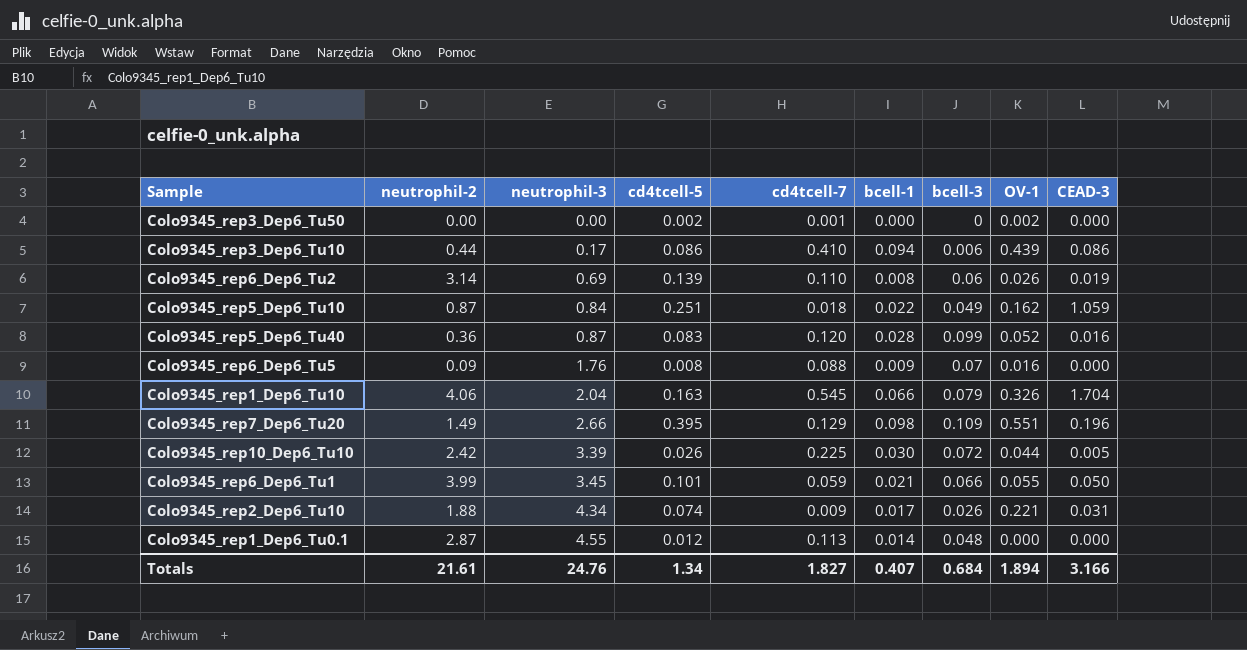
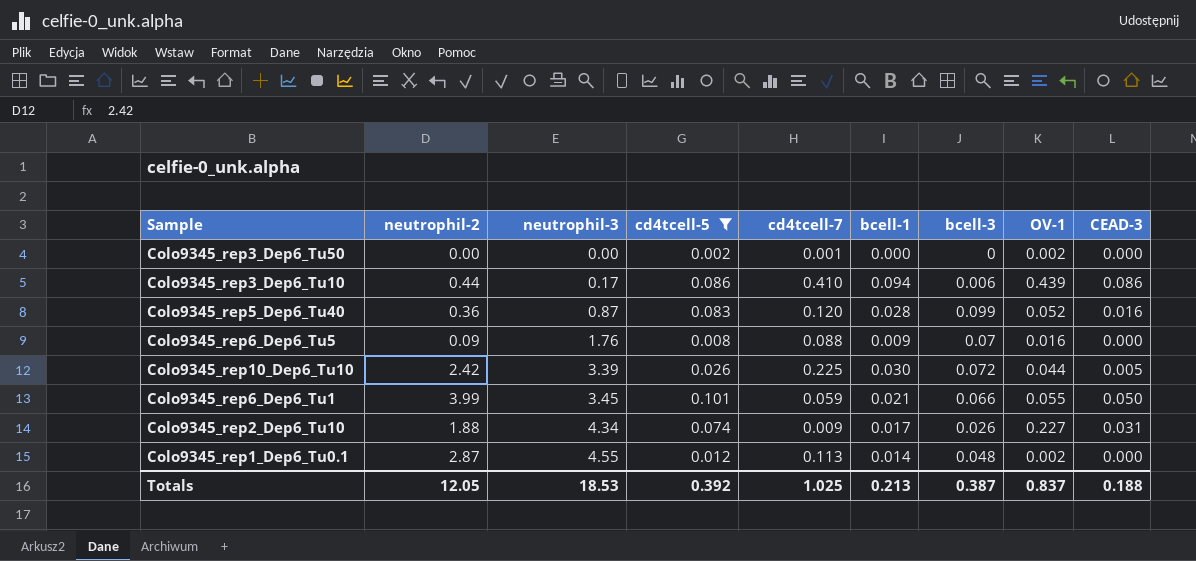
filter: none -> cd4tcell-5 <= 0.101
Colo9345_rep2_Dep6_Tu10 | OV-1: 0.221 -> 0.227
Colo9345_rep1_Dep6_Tu0.1 | OV-1: 0.000 -> 0.002
Totals | neutrophil-2: 21.61 -> 12.05
Totals | neutrophil-3: 24.76 -> 18.53
Totals | cd4tcell-5: 1.34 -> 0.392
Totals | cd4tcell-7: 1.827 -> 1.025
Totals | bcell-1: 0.407 -> 0.213
Totals | bcell-3: 0.684 -> 0.387
Totals | OV-1: 1.894 -> 0.837
Totals | CEAD-3: 3.166 -> 0.188

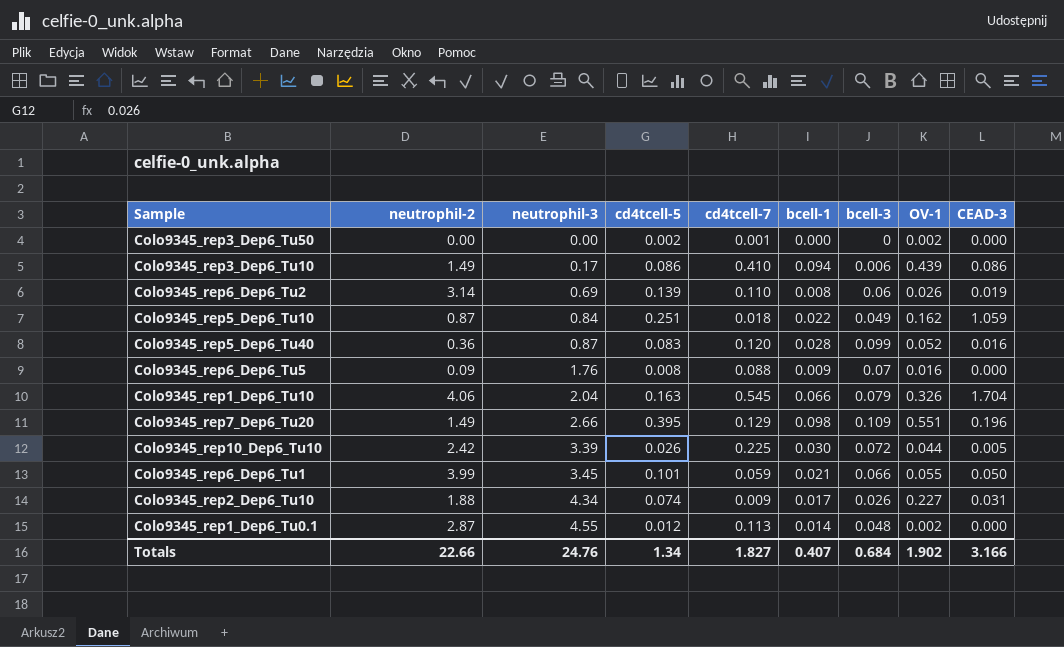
filter: cd4tcell-5 <= 0.101 -> none
Colo9345_rep3_Dep6_Tu10 | neutrophil-2: 0.44 -> 1.49
Totals | neutrophil-2: 12.05 -> 22.66
Totals | neutrophil-3: 18.53 -> 24.76
Totals | cd4tcell-5: 0.392 -> 1.34
Totals | cd4tcell-7: 1.025 -> 1.827
Totals | bcell-1: 0.213 -> 0.407
Totals | bcell-3: 0.387 -> 0.684
Totals | OV-1: 0.837 -> 1.902
Totals | CEAD-3: 0.188 -> 3.166

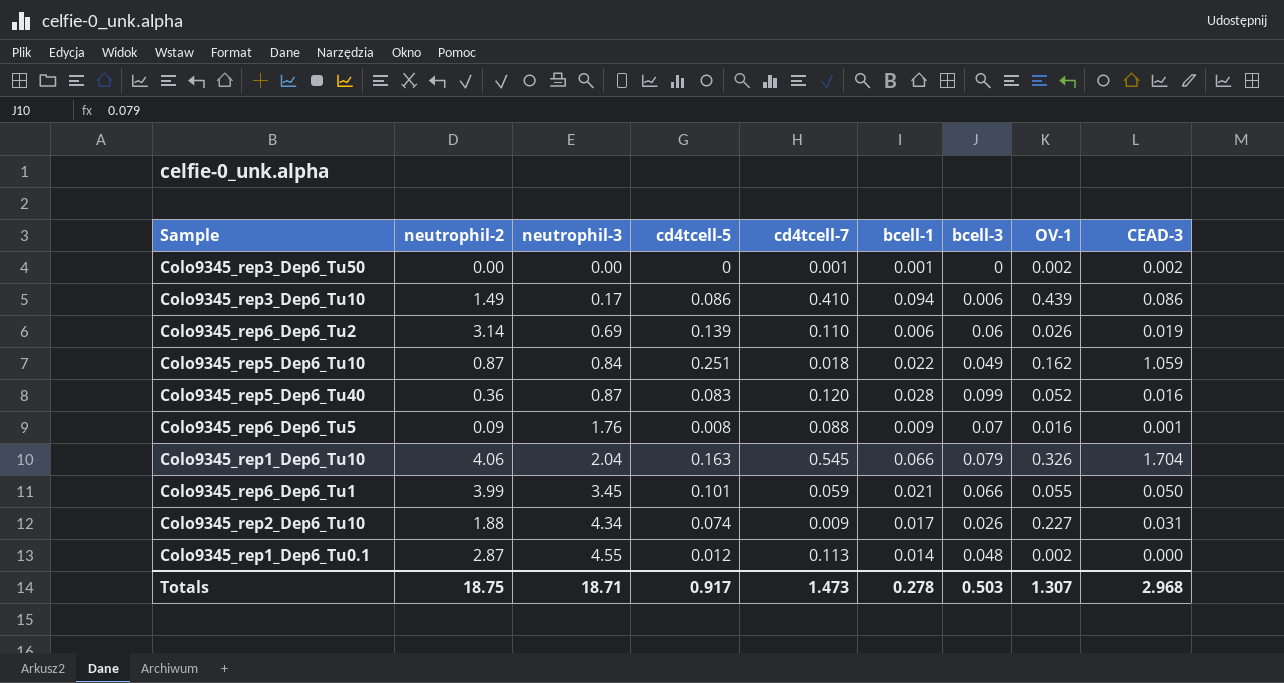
row Colo9345_rep7_Dep6_Tu20: 1.49 | 2.66 | 0.395 | 0.129 | 0.098 | 0.109 | 0.551 | 0.196 -> none
row Colo9345_rep10_Dep6_Tu10: 2.42 | 3.39 | 0.026 | 0.225 | 0.030 | 0.072 | 0.044 | 0.005 -> none
Colo9345_rep3_Dep6_Tu50 | cd4tcell-5: 0.002 -> 0
Colo9345_rep3_Dep6_Tu50 | bcell-1: 0.000 -> 0.001
Colo9345_rep3_Dep6_Tu50 | CEAD-3: 0.000 -> 0.002
Colo9345_rep6_Dep6_Tu2 | bcell-1: 0.008 -> 0.006
Colo9345_rep6_Dep6_Tu5 | CEAD-3: 0.000 -> 0.001
Totals | neutrophil-2: 22.66 -> 18.75
Totals | neutrophil-3: 24.76 -> 18.71
Totals | cd4tcell-5: 1.34 -> 0.917
Totals | cd4tcell-7: 1.827 -> 1.473
Totals | bcell-1: 0.407 -> 0.278
Totals | bcell-3: 0.684 -> 0.503
Totals | OV-1: 1.902 -> 1.307
Totals | CEAD-3: 3.166 -> 2.968

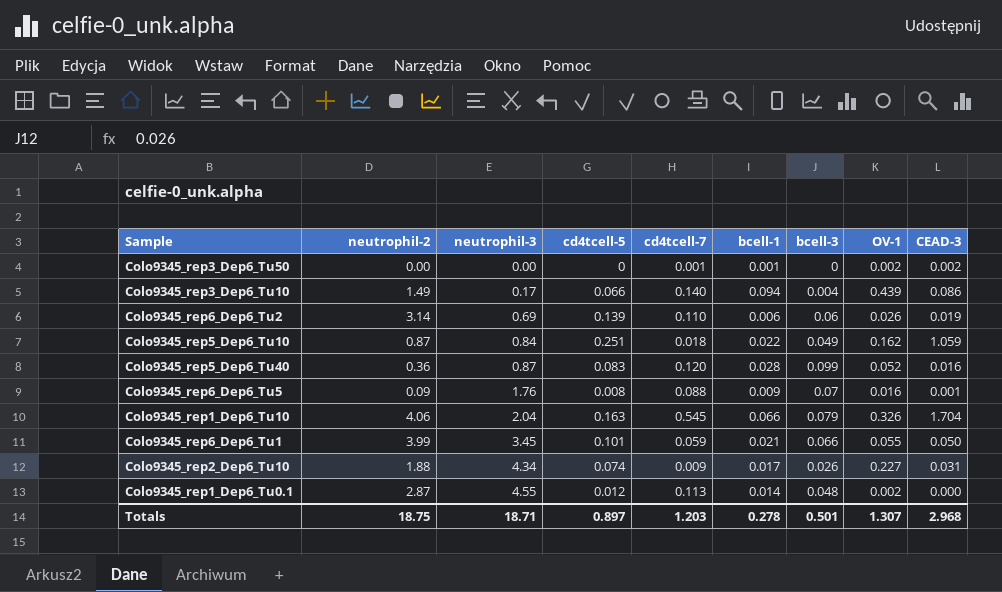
Colo9345_rep3_Dep6_Tu10 | cd4tcell-5: 0.086 -> 0.066
Colo9345_rep3_Dep6_Tu10 | cd4tcell-7: 0.410 -> 0.140
Colo9345_rep3_Dep6_Tu10 | bcell-3: 0.006 -> 0.004
Totals | cd4tcell-5: 0.917 -> 0.897
Totals | cd4tcell-7: 1.473 -> 1.203
Totals | bcell-3: 0.503 -> 0.501

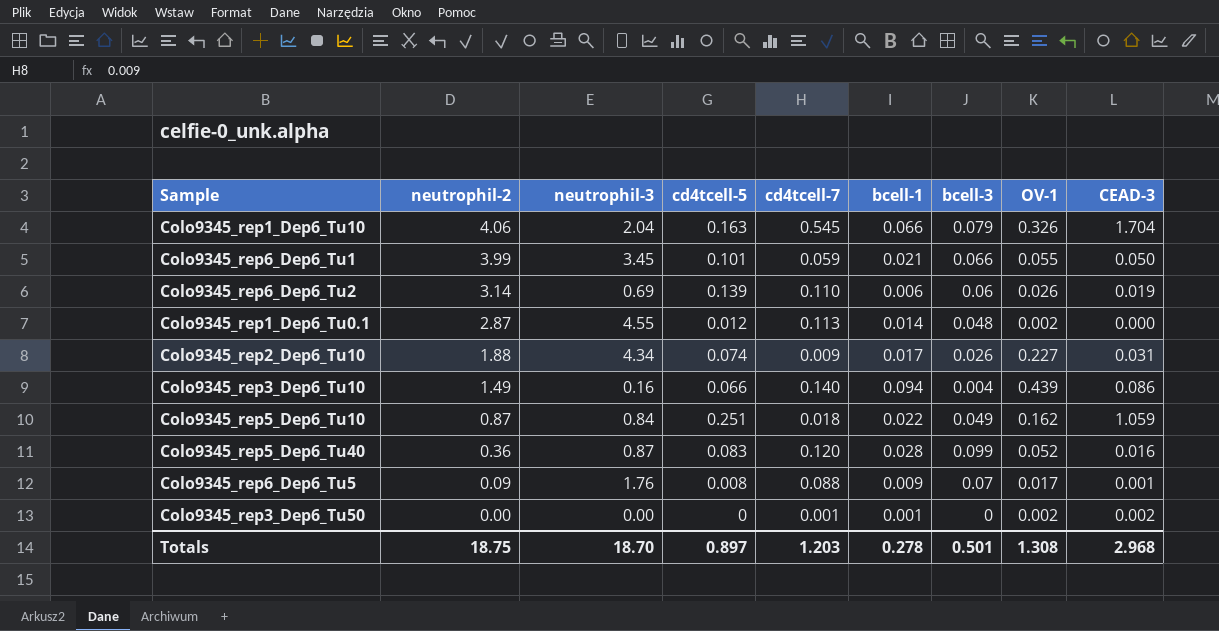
row order: neutrophil-3 ascending -> neutrophil-2 descending
Colo9345_rep3_Dep6_Tu10 | neutrophil-3: 0.17 -> 0.16
Colo9345_rep6_Dep6_Tu5 | OV-1: 0.016 -> 0.017
Totals | neutrophil-3: 18.71 -> 18.70
Totals | OV-1: 1.307 -> 1.308

